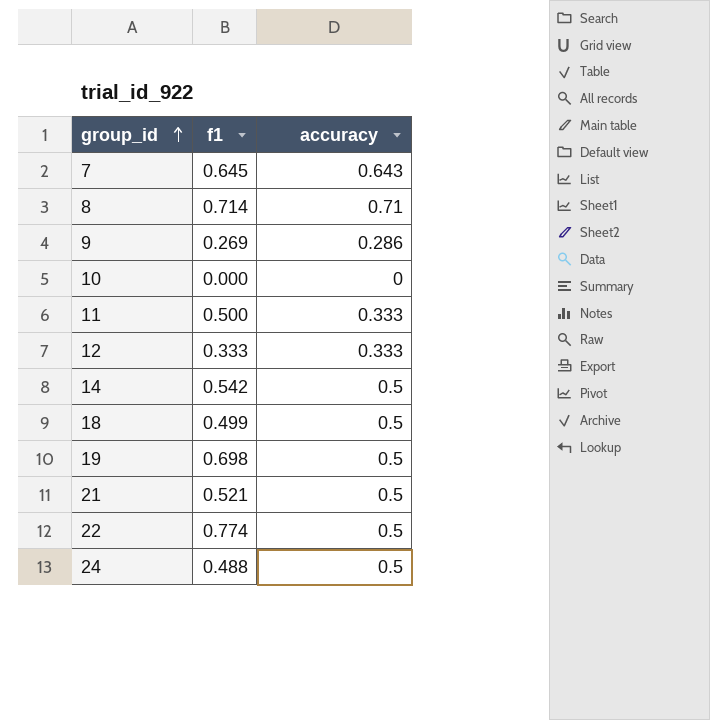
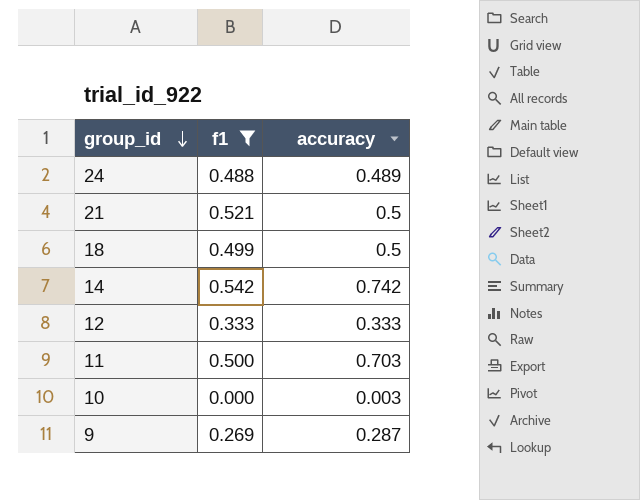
filter: none -> f1 <= 0.542
row order: group_id ascending -> group_id descending
24 | accuracy: 0.5 -> 0.489
14 | accuracy: 0.5 -> 0.742
11 | accuracy: 0.333 -> 0.703
10 | accuracy: 0 -> 0.003
9 | accuracy: 0.286 -> 0.287

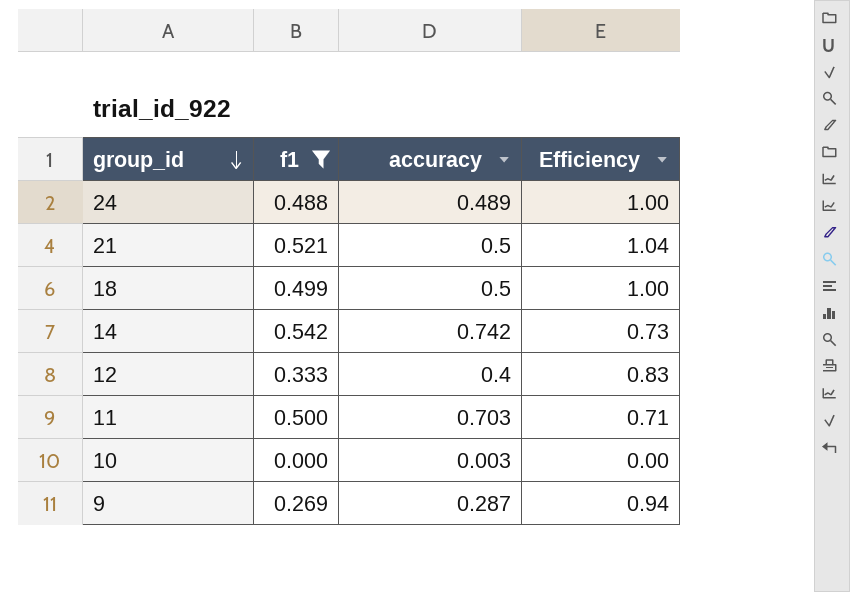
column Efficiency | formula: none -> [f1] / [accuracy]
12 | accuracy: 0.333 -> 0.4

